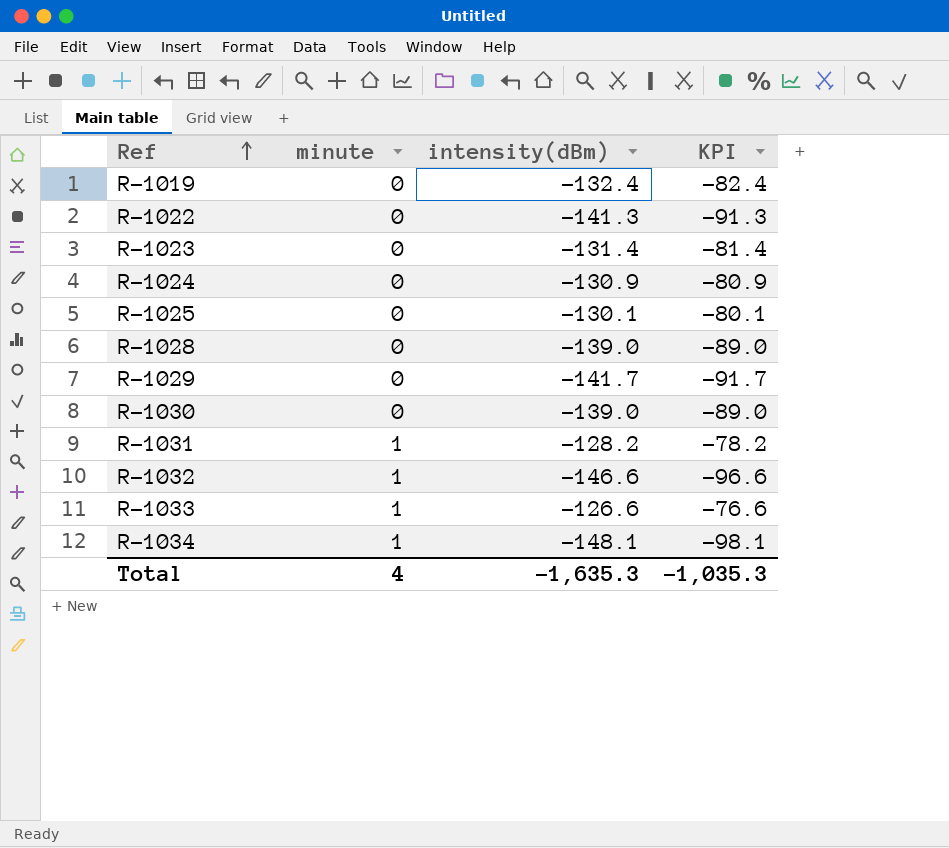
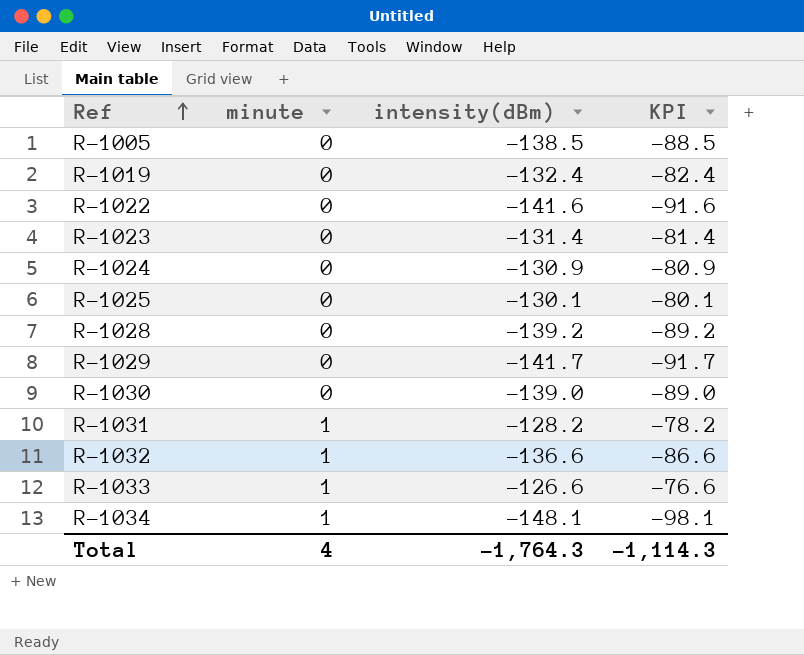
row R-1005: none -> 0 | -138.5 | -88.5
R-1022 | intensity(dBm): -141.3 -> -141.6
R-1022 | KPI: -91.3 -> -91.6
R-1028 | intensity(dBm): -139.0 -> -139.2
R-1028 | KPI: -89.0 -> -89.2
R-1032 | intensity(dBm): -146.6 -> -136.6
R-1032 | KPI: -96.6 -> -86.6
Total | intensity(dBm): -1,635.3 -> -1,764.3
Total | KPI: -1,035.3 -> -1,114.3

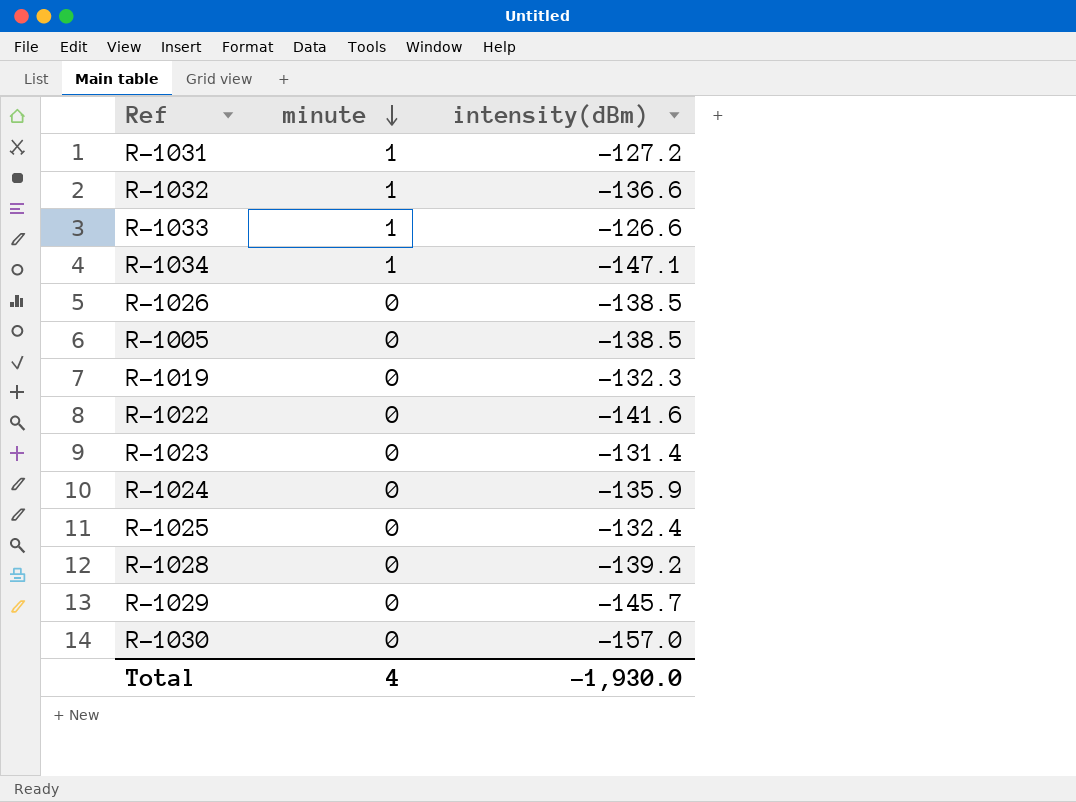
row order: Ref ascending -> minute descending
column KPI | formula: [intensity(dBm)] + 50 -> none
R-1031 | intensity(dBm): -128.2 -> -127.2
R-1034 | intensity(dBm): -148.1 -> -147.1
row R-1026: none -> 0 | -138.5
R-1019 | intensity(dBm): -132.4 -> -132.3
R-1024 | intensity(dBm): -130.9 -> -135.9
R-1025 | intensity(dBm): -130.1 -> -132.4
R-1029 | intensity(dBm): -141.7 -> -145.7
R-1030 | intensity(dBm): -139.0 -> -157.0
Total | intensity(dBm): -1,764.3 -> -1,930.0

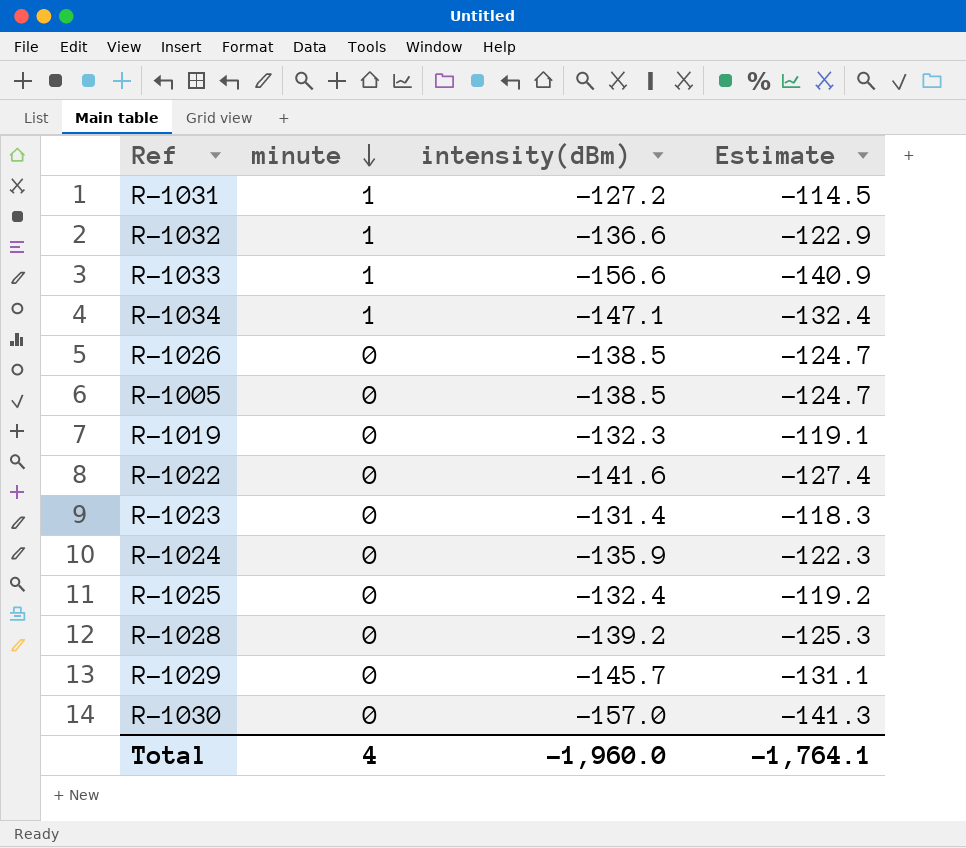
column Estimate | formula: none -> [intensity(dBm)] * 0.9
R-1033 | intensity(dBm): -126.6 -> -156.6
Total | intensity(dBm): -1,930.0 -> -1,960.0

